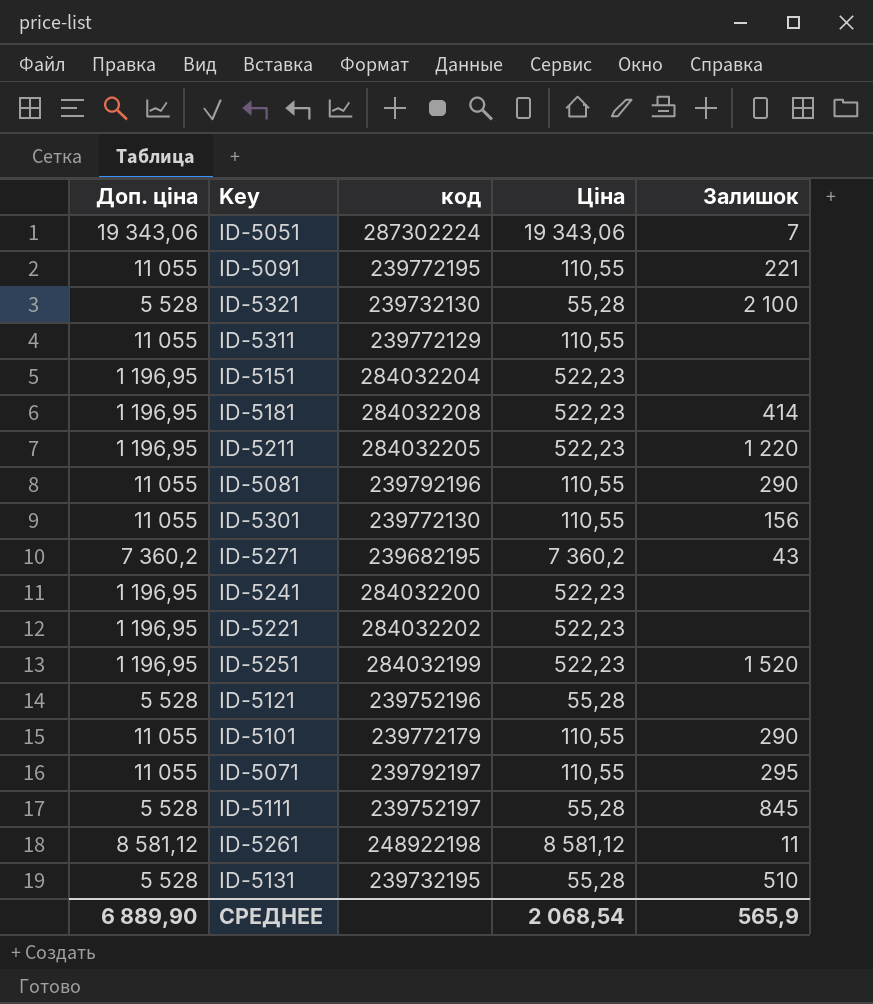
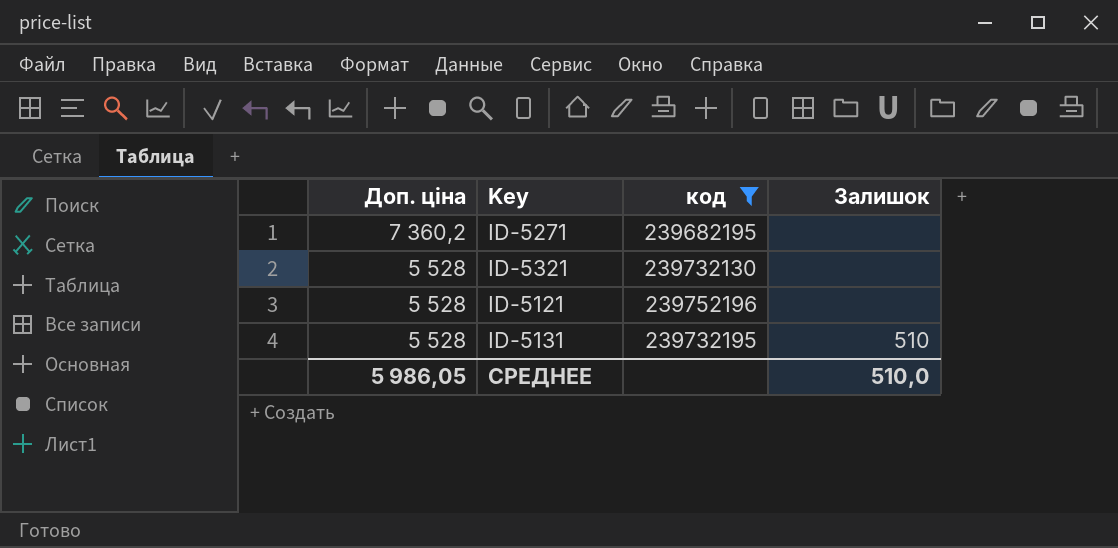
filter: none -> код <= 239752196
row order: none -> Доп. ціна descending
column Ціна | position: 4 -> none
ID-5271 | Залишок: 43 -> none
ID-5321 | Залишок: 2 100 -> none
СРЕДНЕЕ | Доп. ціна: 6 889,90 -> 5 986,05
СРЕДНЕЕ | Залишок: 565,9 -> 510,0

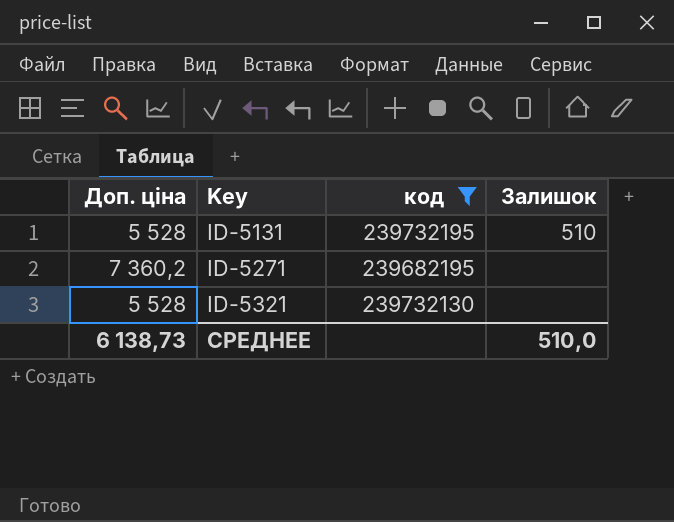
row order: Доп. ціна descending -> Key ascending
row ID-5121: 5 528 | 239752196 | none -> none
СРЕДНЕЕ | Доп. ціна: 5 986,05 -> 6 138,73

